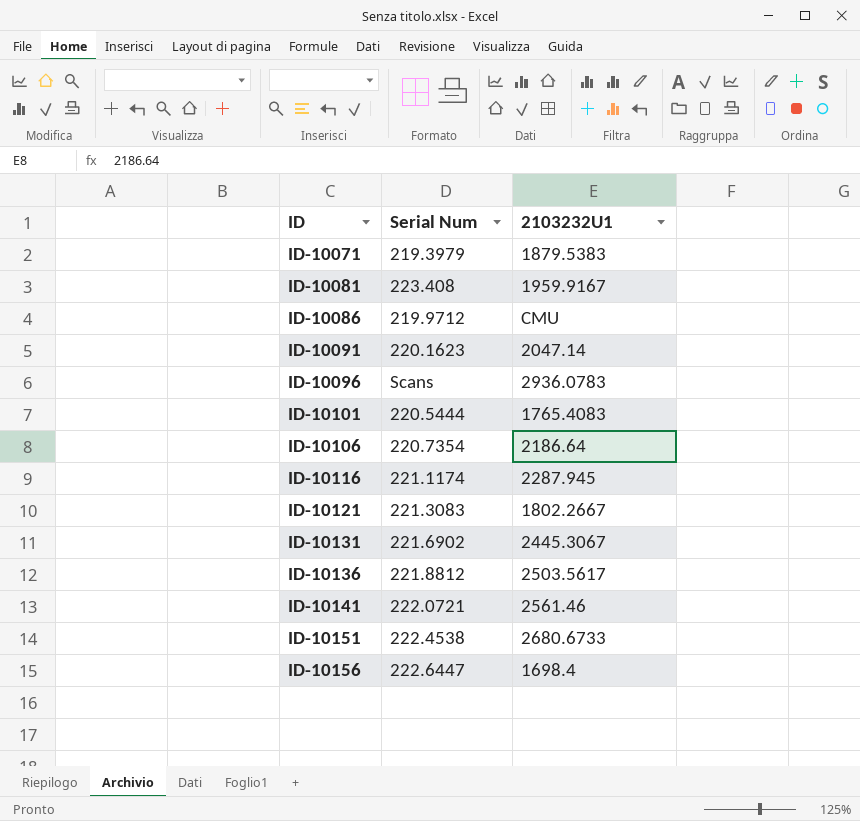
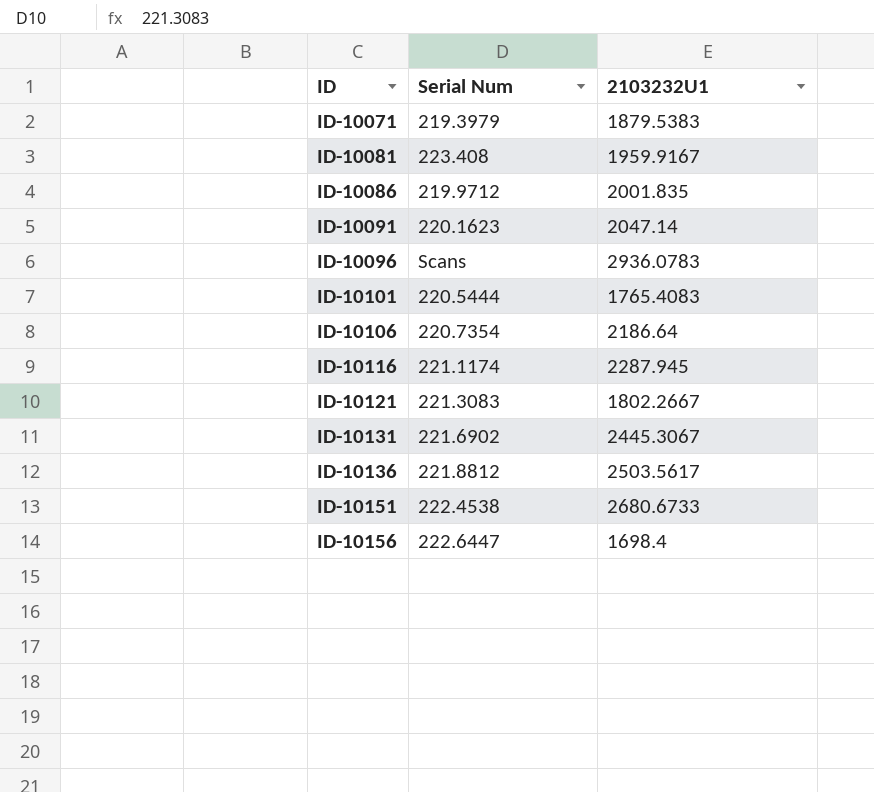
row ID-10141: 222.0721 | 2561.46 -> none
ID-10086 | 2103232U1: CMU -> 2001.835

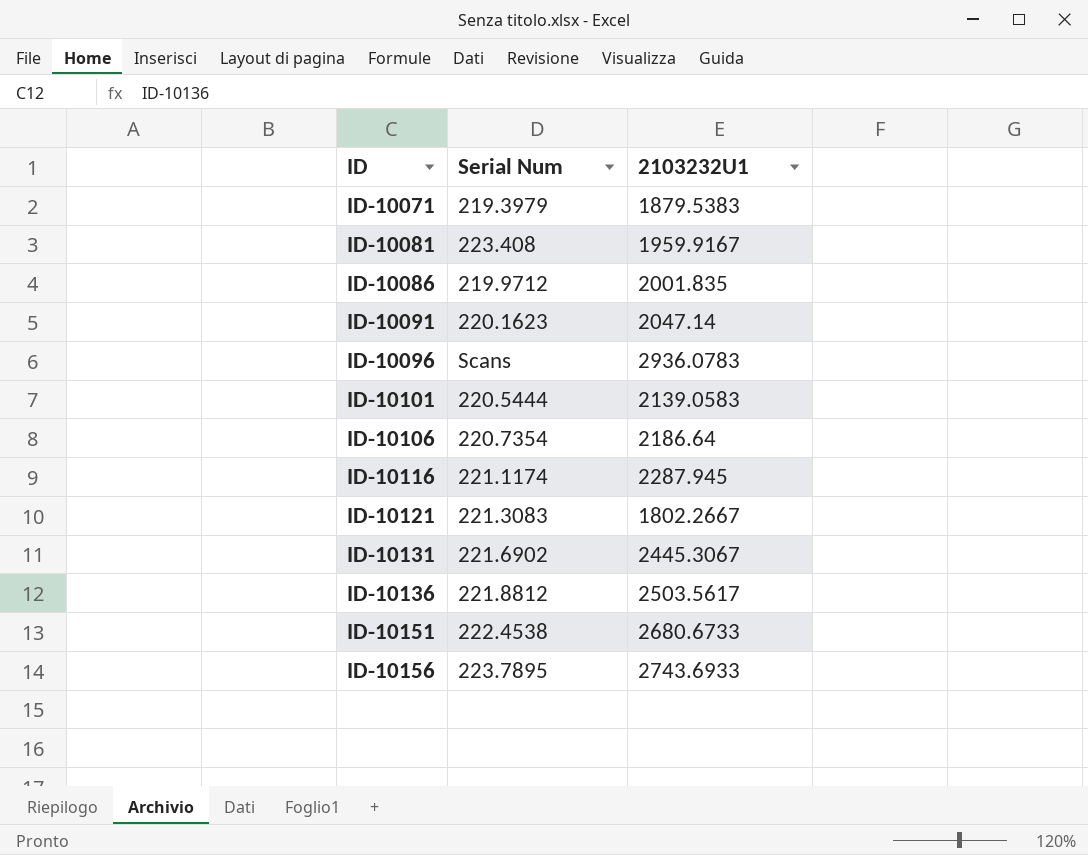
ID-10101 | 2103232U1: 1765.4083 -> 2139.0583
ID-10156 | Serial Num: 222.6447 -> 223.7895
ID-10156 | 2103232U1: 1698.4 -> 2743.6933

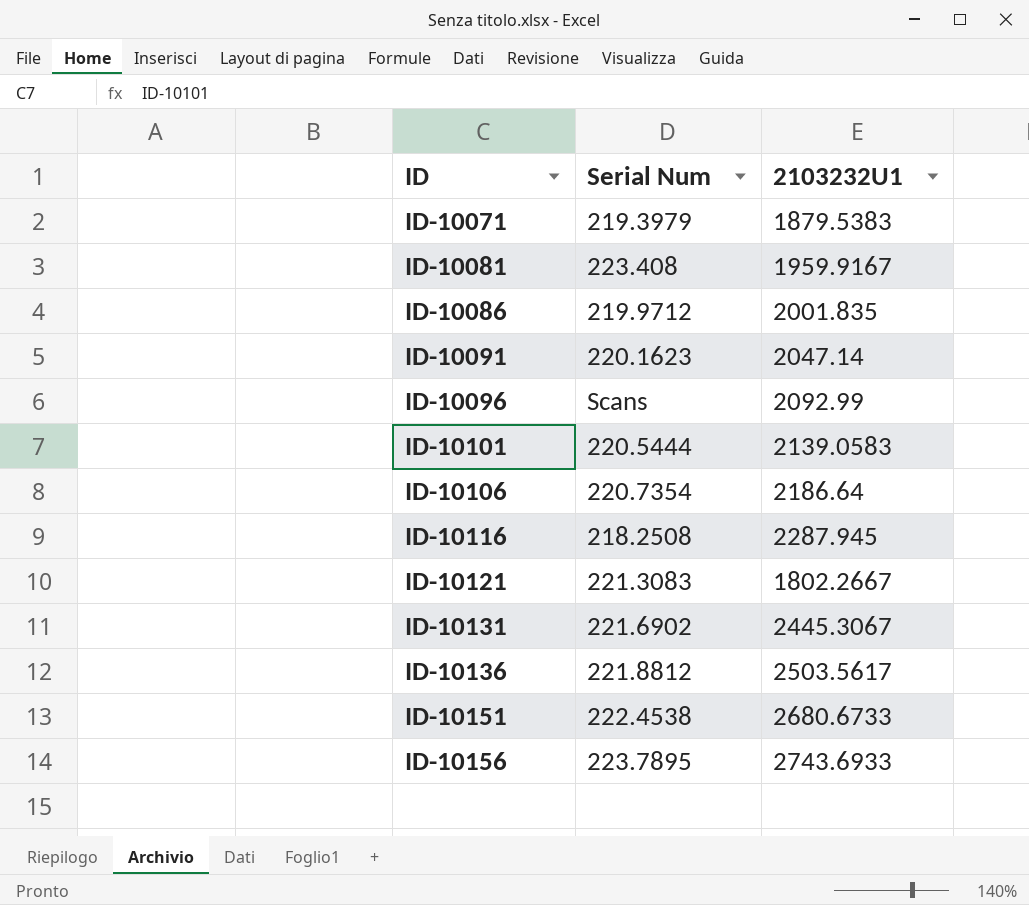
ID-10096 | 2103232U1: 2936.0783 -> 2092.99
ID-10116 | Serial Num: 221.1174 -> 218.2508

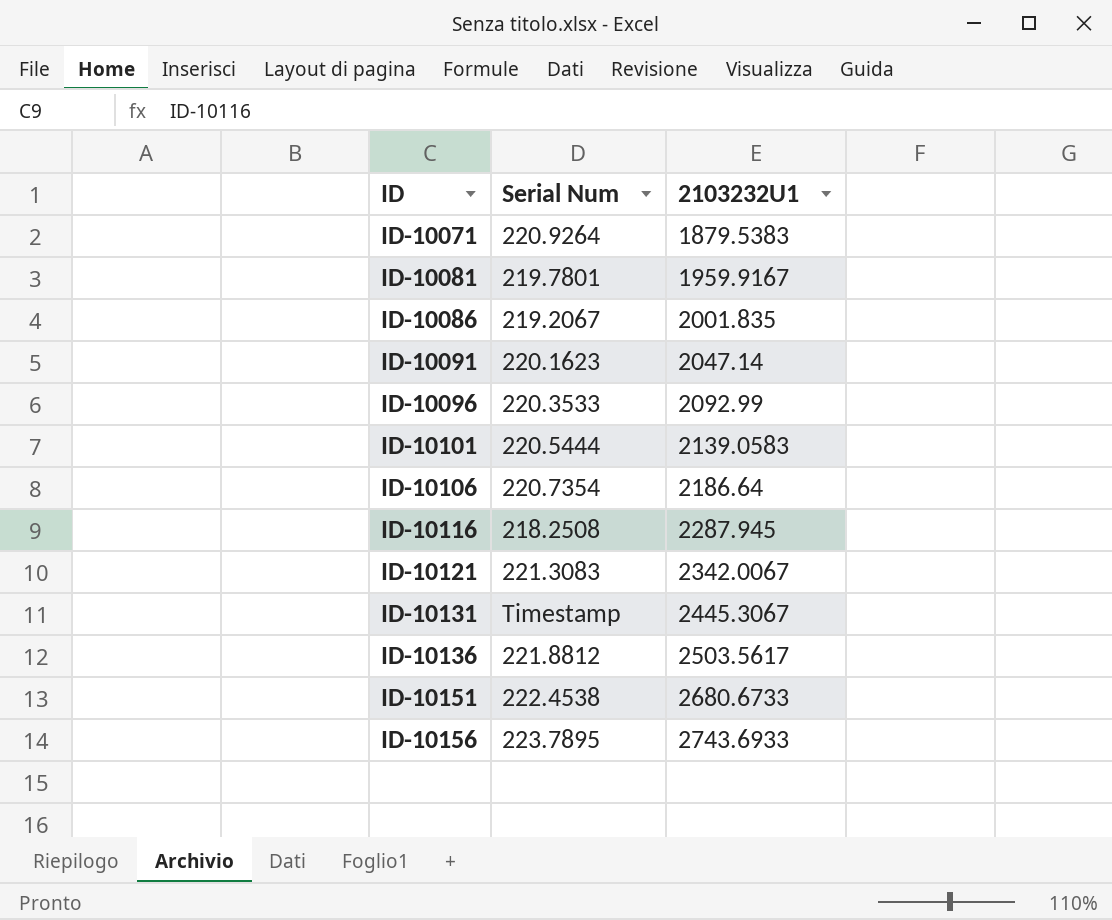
ID-10071 | Serial Num: 219.3979 -> 220.9264
ID-10081 | Serial Num: 223.408 -> 219.7801
ID-10086 | Serial Num: 219.9712 -> 219.2067
ID-10096 | Serial Num: Scans -> 220.3533
ID-10121 | 2103232U1: 1802.2667 -> 2342.0067
ID-10131 | Serial Num: 221.6902 -> Timestamp

